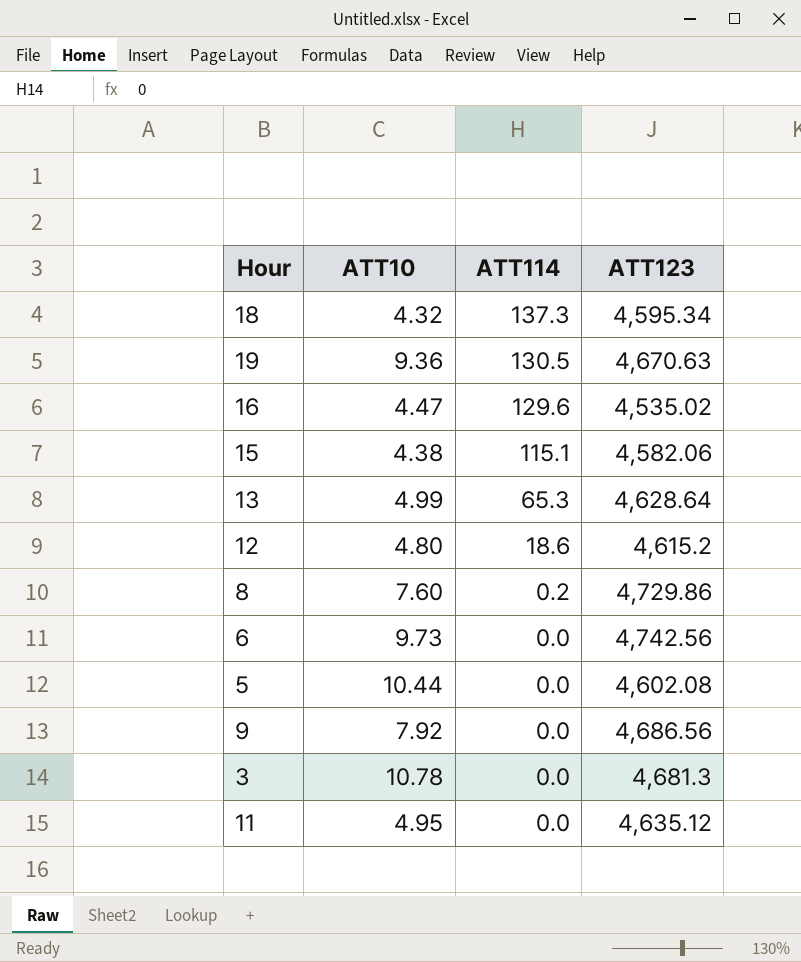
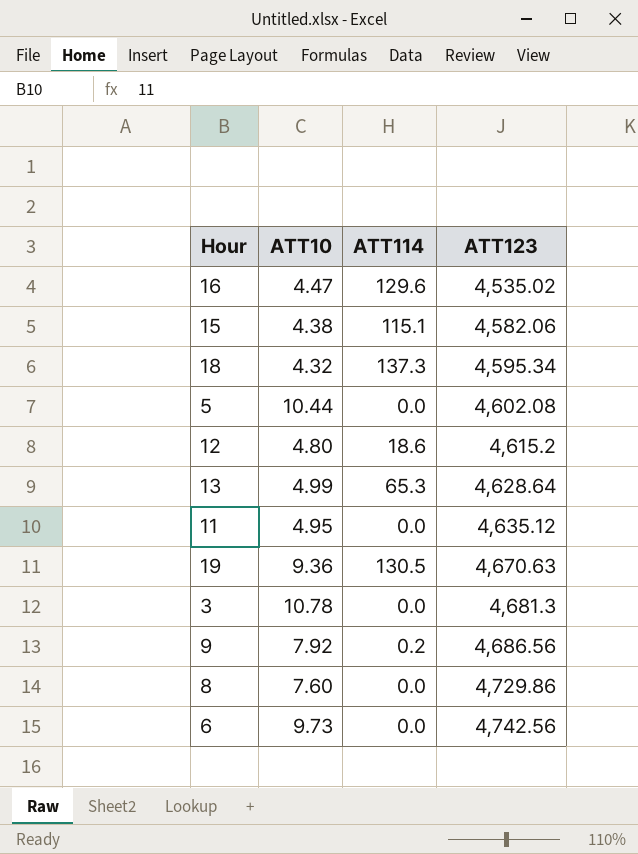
row order: ATT114 descending -> ATT123 ascending
9 | ATT114: 0.0 -> 0.2
8 | ATT114: 0.2 -> 0.0

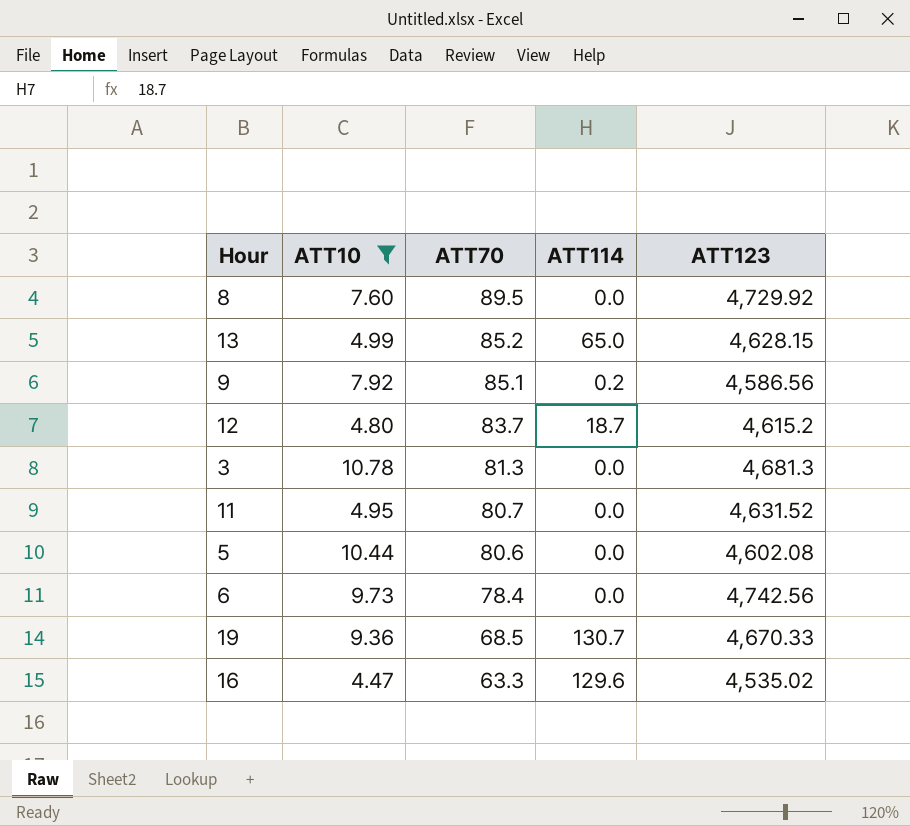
filter: none -> ATT10 >= 4.47
row order: ATT123 ascending -> ATT70 descending
column ATT70 | position: none -> 3
8 | ATT123: 4,729.86 -> 4,729.92
13 | ATT114: 65.3 -> 65.0
13 | ATT123: 4,628.64 -> 4,628.15
9 | ATT123: 4,686.56 -> 4,586.56
12 | ATT114: 18.6 -> 18.7
11 | ATT123: 4,635.12 -> 4,631.52
19 | ATT114: 130.5 -> 130.7
19 | ATT123: 4,670.63 -> 4,670.33

